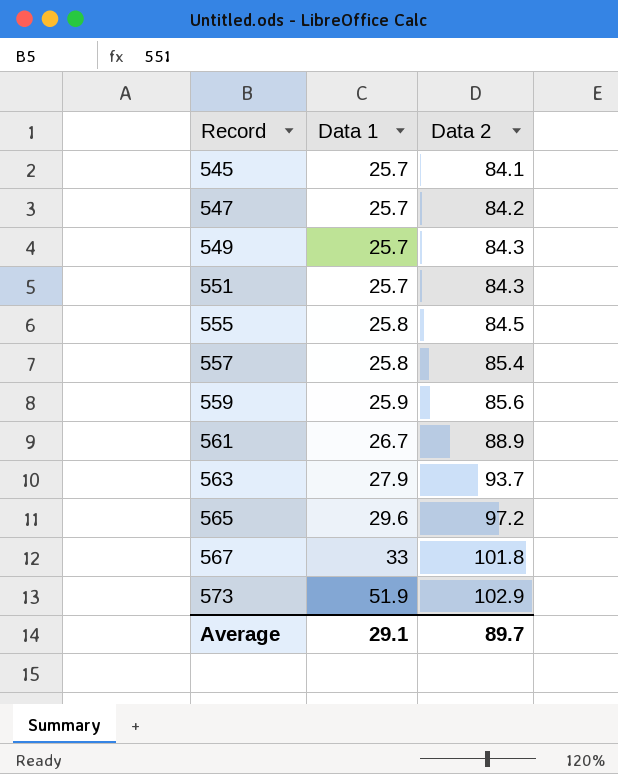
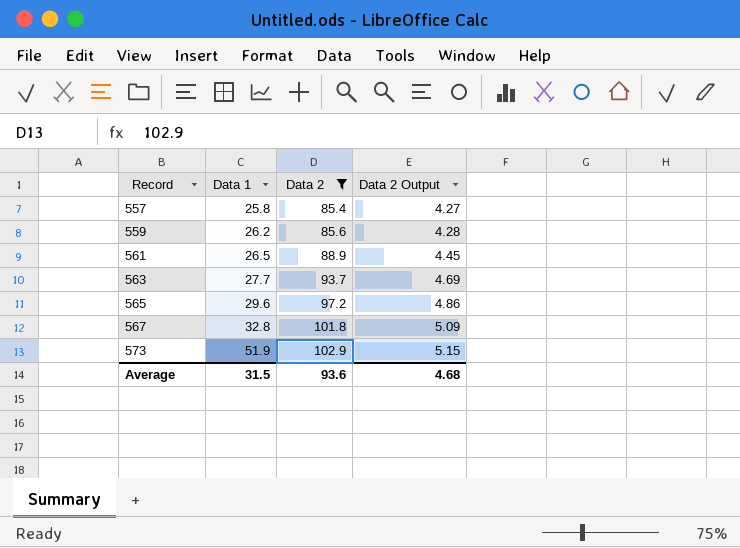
filter: none -> Data 2 >= 85.4
column Data 2 Output | formula: none -> [Data 2] * 0.05
559 | Data 1: 25.9 -> 26.2
561 | Data 1: 26.7 -> 26.5
563 | Data 1: 27.9 -> 27.7
567 | Data 1: 33 -> 32.8
Average | Data 1: 29.1 -> 31.5
Average | Data 2: 89.7 -> 93.6

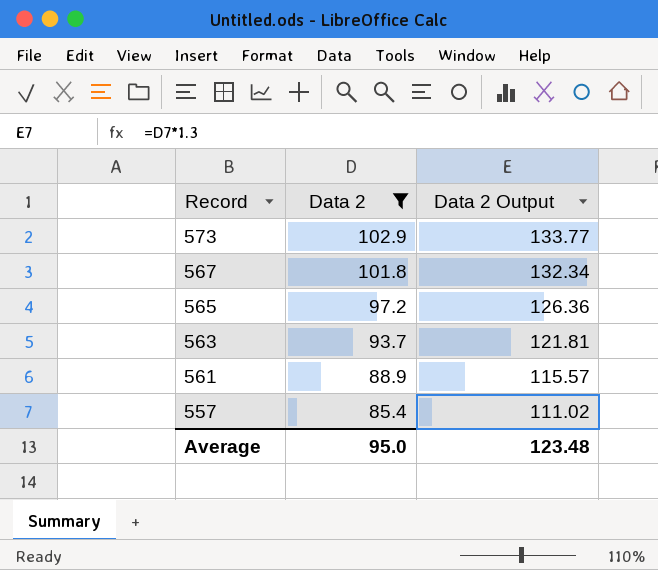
row order: Record ascending -> Record descending
column Data 1 | position: 2 -> none
column Data 2 Output | formula: [Data 2] * 0.05 -> [Data 2] * 1.3
row 559: 26.2 | 85.6 | 4.28 -> none
Average | Data 2: 93.6 -> 95.0
Average | Data 2 Output: 4.68 -> 123.48

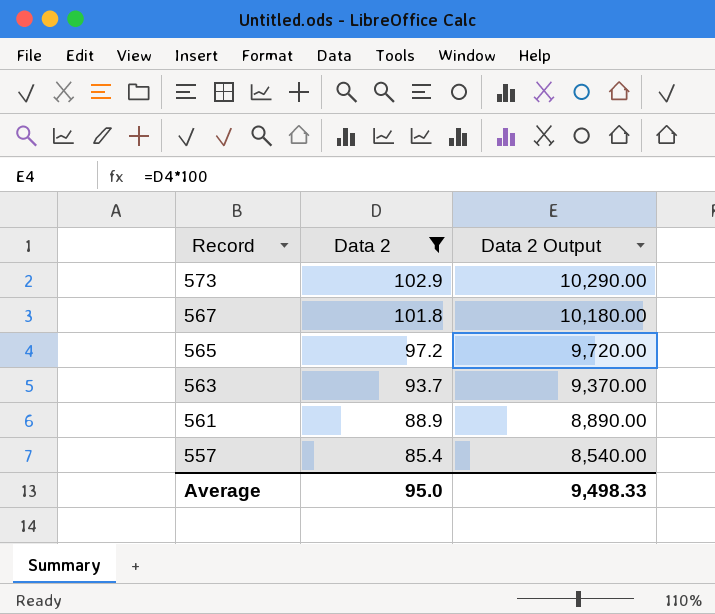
column Data 2 Output | formula: [Data 2] * 1.3 -> [Data 2] * 100
Average | Data 2 Output: 123.48 -> 9,498.33

